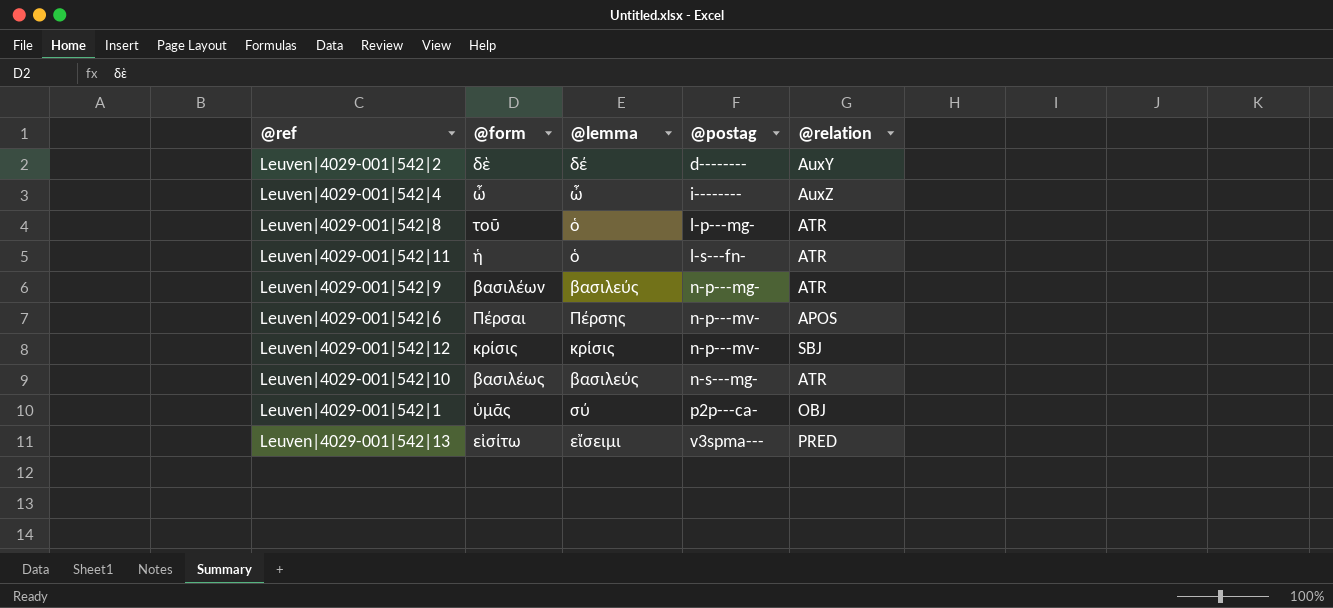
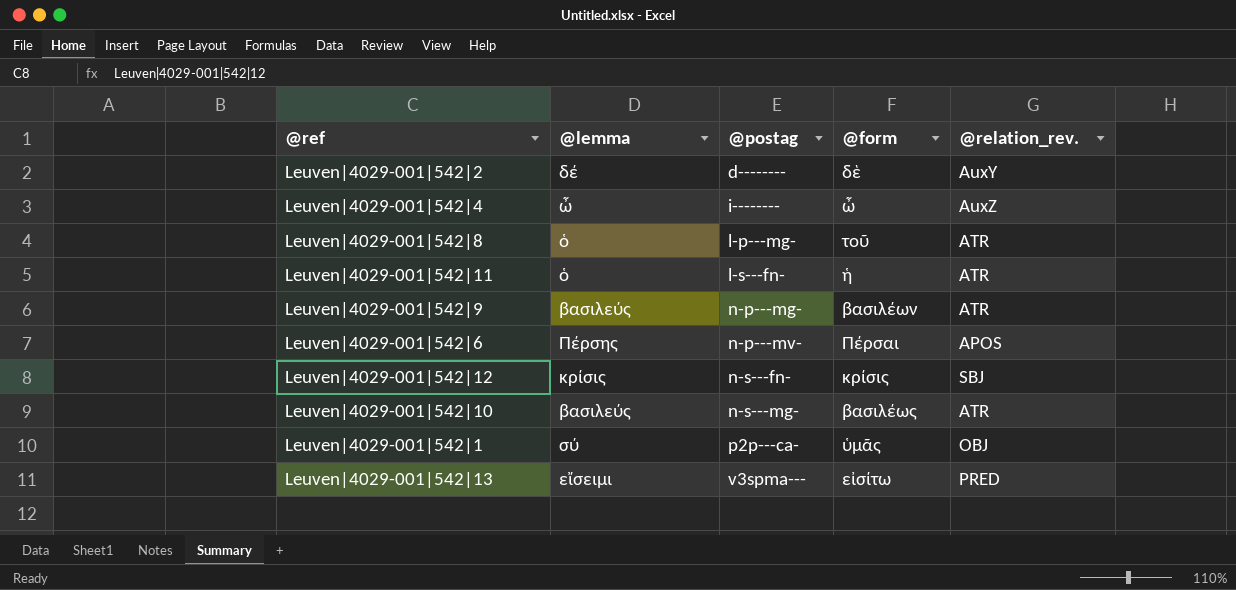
column @form | position: 2 -> 4
column name: @relation -> @relation_rev.
Leuven|4029-001|542|12 | @postag: n-p---mv- -> n-s---fn-

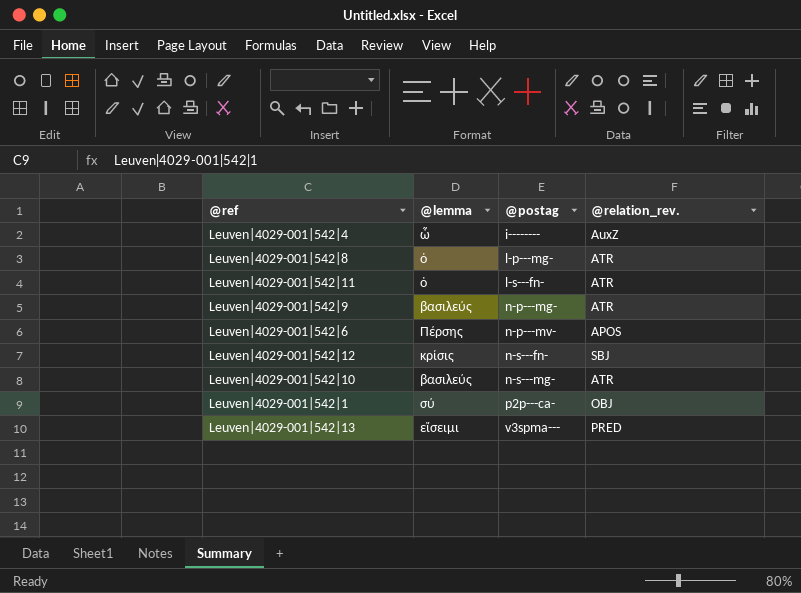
column @form | position: 4 -> none
row Leuven|4029-001|542|2: δέ | d-------- | δὲ | AuxY -> none

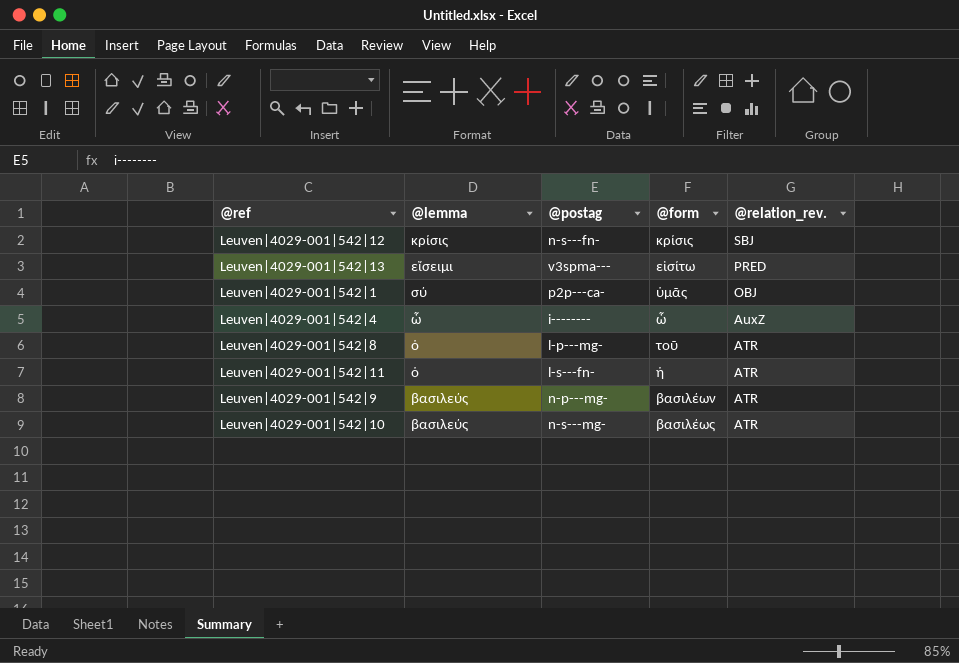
row order: @postag ascending -> @relation_rev. descending
column @form | position: none -> 4
row Leuven|4029-001|542|6: Πέρσης | n-p---mv- | APOS -> none

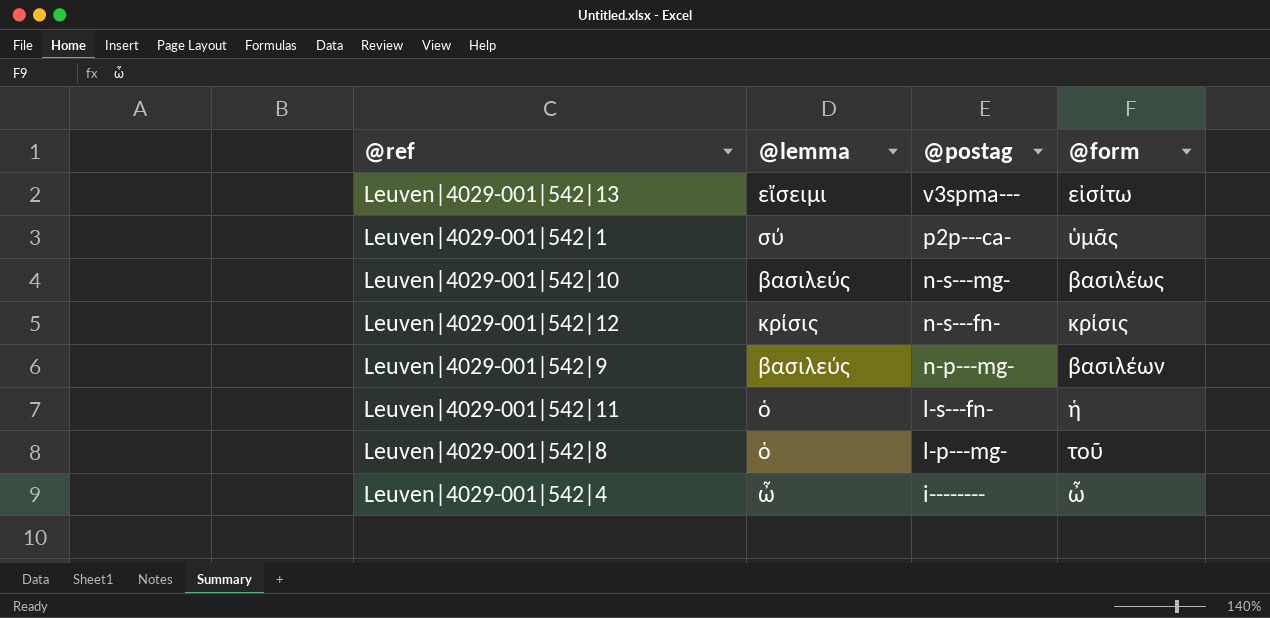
row order: @relation_rev. descending -> @postag descending
column @relation_rev. | position: 5 -> none

